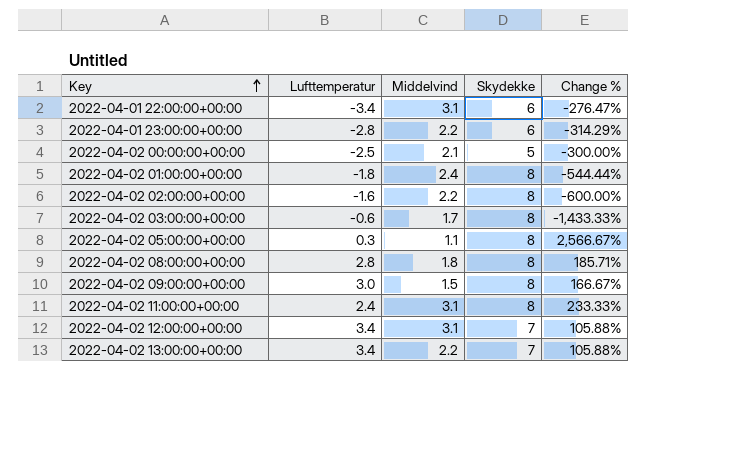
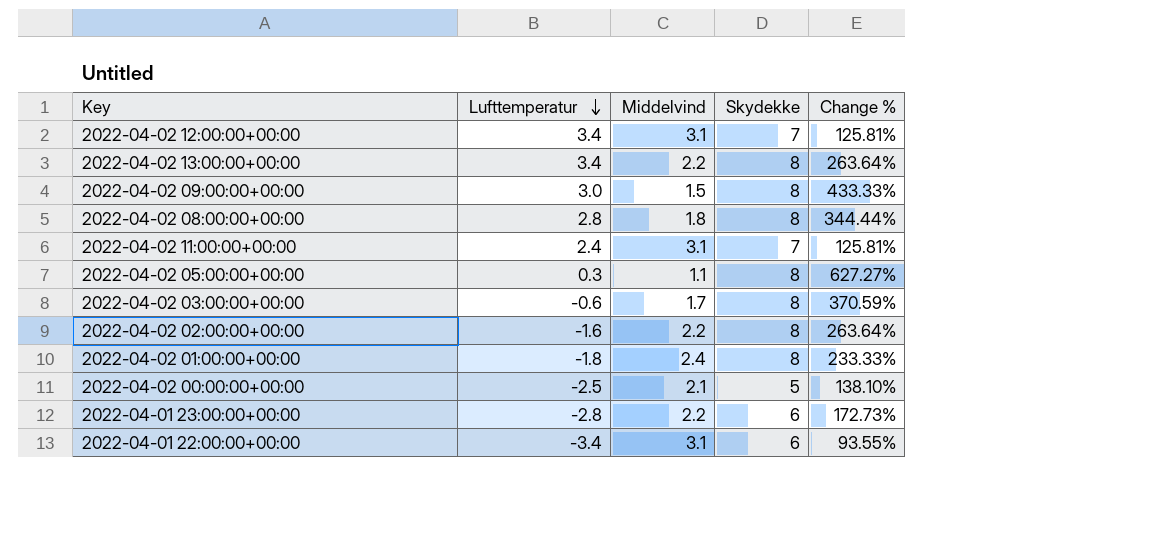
row order: Key ascending -> Lufttemperatur descending
column Change % | formula: ([Skydekke] - [Lufttemperatur]) / [Lufttemperatur] -> ([Skydekke] - [Middelvind]) / [Middelvind]
2022-04-02 13:00:00+00:00 | Skydekke: 7 -> 8
2022-04-02 11:00:00+00:00 | Skydekke: 8 -> 7

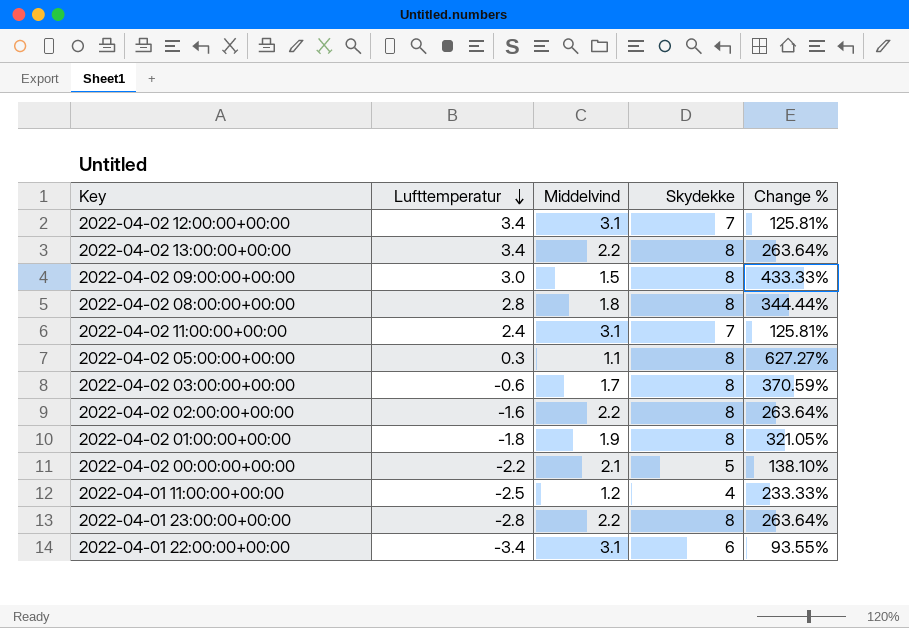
2022-04-02 01:00:00+00:00 | Middelvind: 2.4 -> 1.9
2022-04-02 01:00:00+00:00 | Change %: 233.33% -> 321.05%
2022-04-02 00:00:00+00:00 | Lufttemperatur: -2.5 -> -2.2
row 2022-04-01 11:00:00+00:00: none -> -2.5 | 1.2 | 4 | 233.33%
2022-04-01 23:00:00+00:00 | Skydekke: 6 -> 8
2022-04-01 23:00:00+00:00 | Change %: 172.73% -> 263.64%

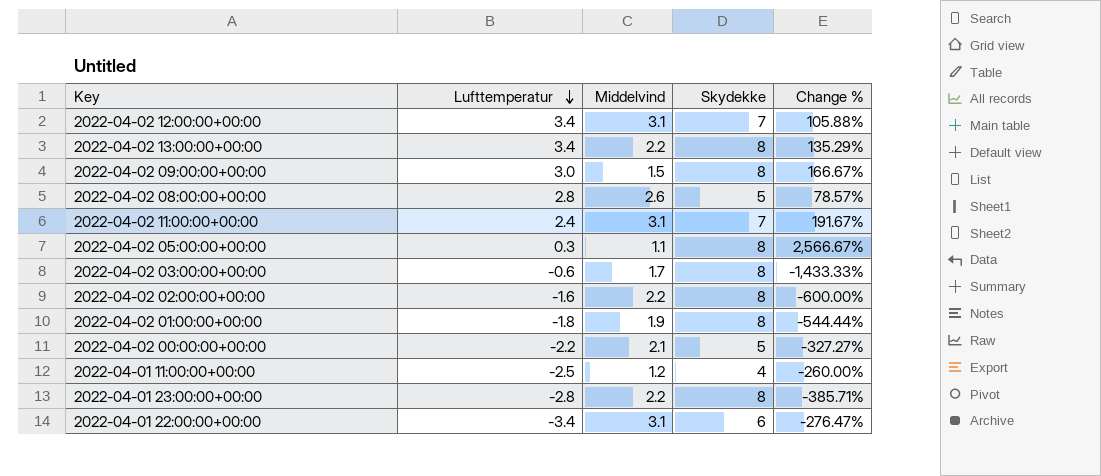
column Change % | formula: ([Skydekke] - [Middelvind]) / [Middelvind] -> ([Skydekke] - [Lufttemperatur]) / [Lufttemperatur]
2022-04-02 08:00:00+00:00 | Middelvind: 1.8 -> 2.6
2022-04-02 08:00:00+00:00 | Skydekke: 8 -> 5

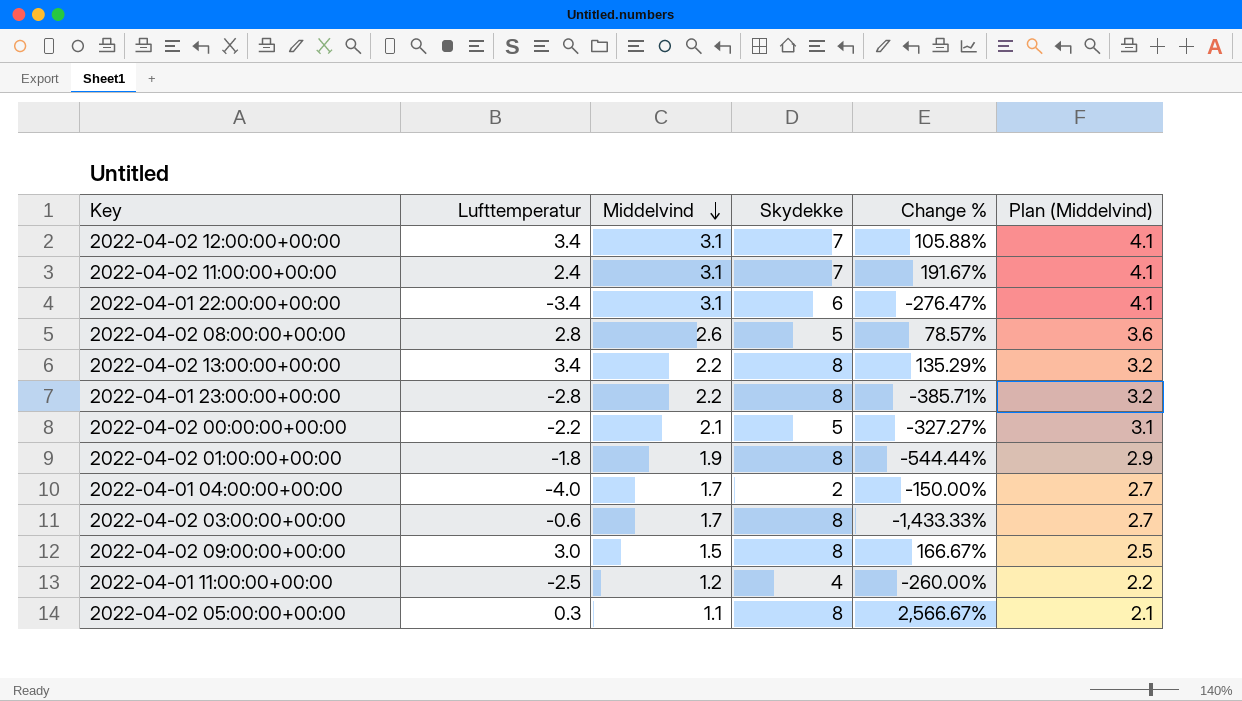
row order: Lufttemperatur descending -> Middelvind descending
column Plan (Middelvind) | formula: none -> [Middelvind] + 1
row 2022-04-02 02:00:00+00:00: -1.6 | 2.2 | 8 | -600.00% -> none
row 2022-04-01 04:00:00+00:00: none -> -4.0 | 1.7 | 2 | -150.00% | 2.7

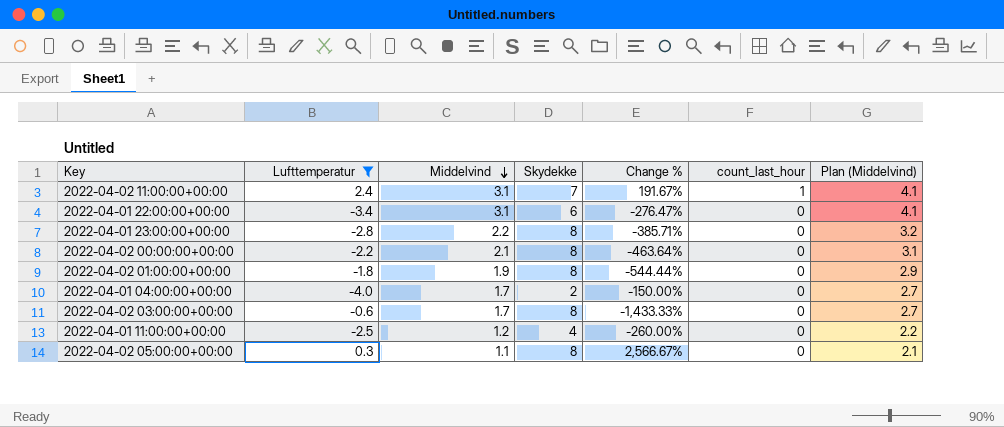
filter: none -> Lufttemperatur <= 2.4
column count_last_hour | position: none -> 6
2022-04-02 00:00:00+00:00 | Skydekke: 5 -> 8
2022-04-02 00:00:00+00:00 | Change %: -327.27% -> -463.64%

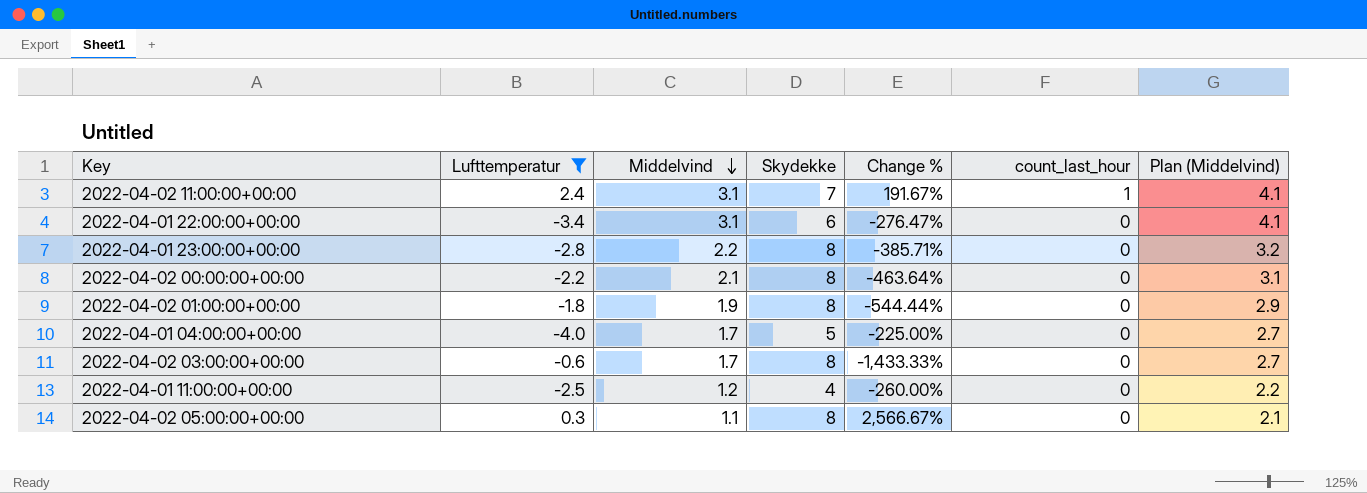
2022-04-01 04:00:00+00:00 | Skydekke: 2 -> 5
2022-04-01 04:00:00+00:00 | Change %: -150.00% -> -225.00%

